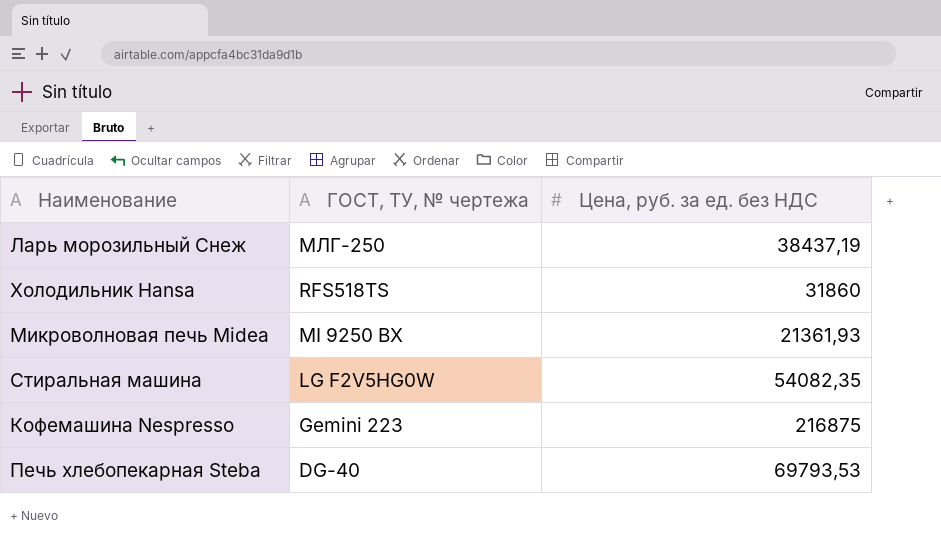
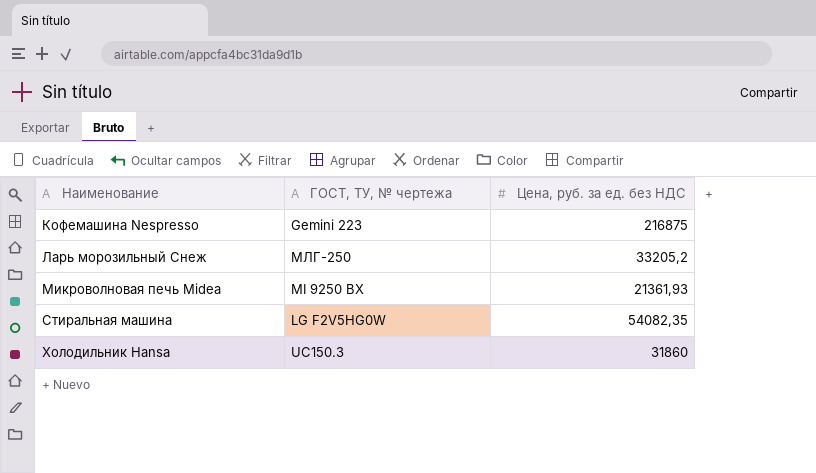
row order: ГОСТ, ТУ, № чертежа descending -> Наименование ascending
row Печь хлебопекарная Steba: DG-40 | 69793,53 -> none
Ларь морозильный Снеж | Цена, руб. за ед. без НДС: 38437,19 -> 33205,2
Холодильник Hansa | ГОСТ, ТУ, № чертежа: RFS518TS -> UC150.3

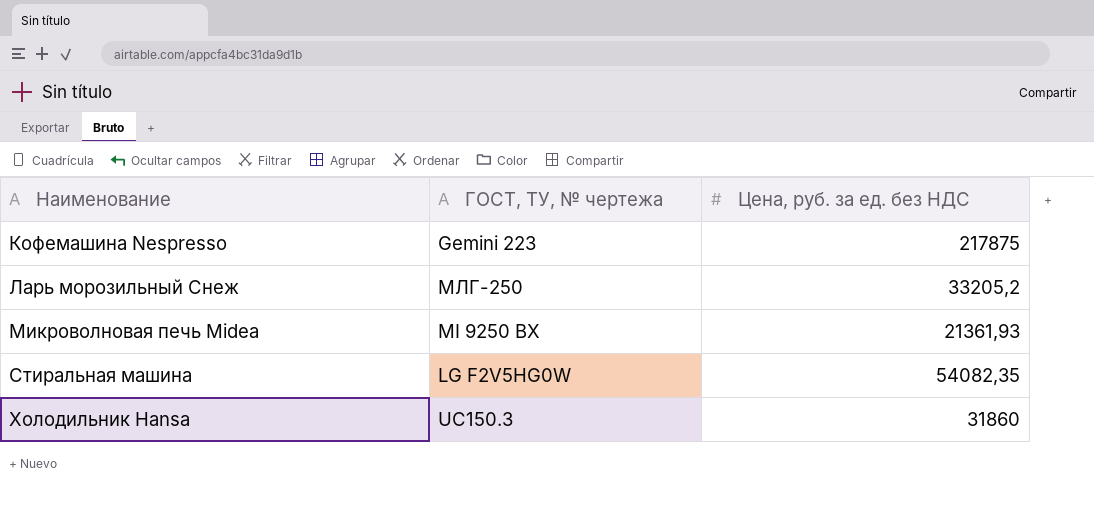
Кофемашина Nespresso | Цена, руб. за ед. без НДС: 216875 -> 217875

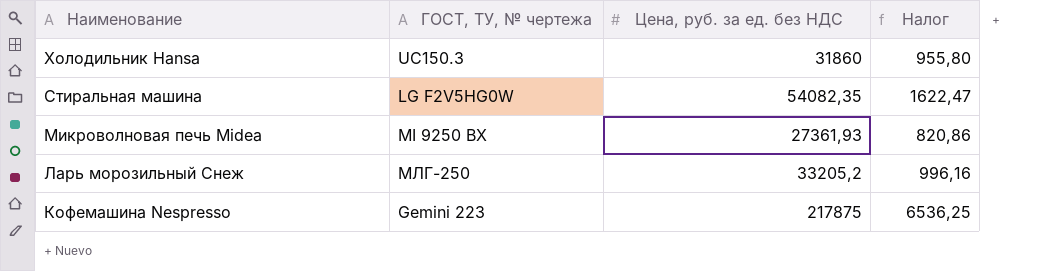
row order: Наименование ascending -> Наименование descending
column Налог | formula: none -> [Цена, руб. за ед. без НДС] * 0,03
Микроволновая печь Midea | Цена, руб. за ед. без НДС: 21361,93 -> 27361,93

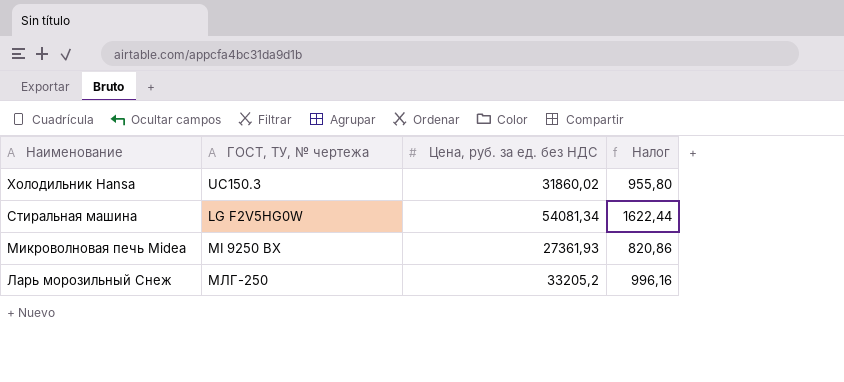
row Кофемашина Nespresso: Gemini 223 | 217875 | 6536,25 -> none
Холодильник Hansa | Цена, руб. за ед. без НДС: 31860 -> 31860,02
Стиральная машина | Цена, руб. за ед. без НДС: 54082,35 -> 54081,34
Стиральная машина | Налог: 1622,47 -> 1622,44

